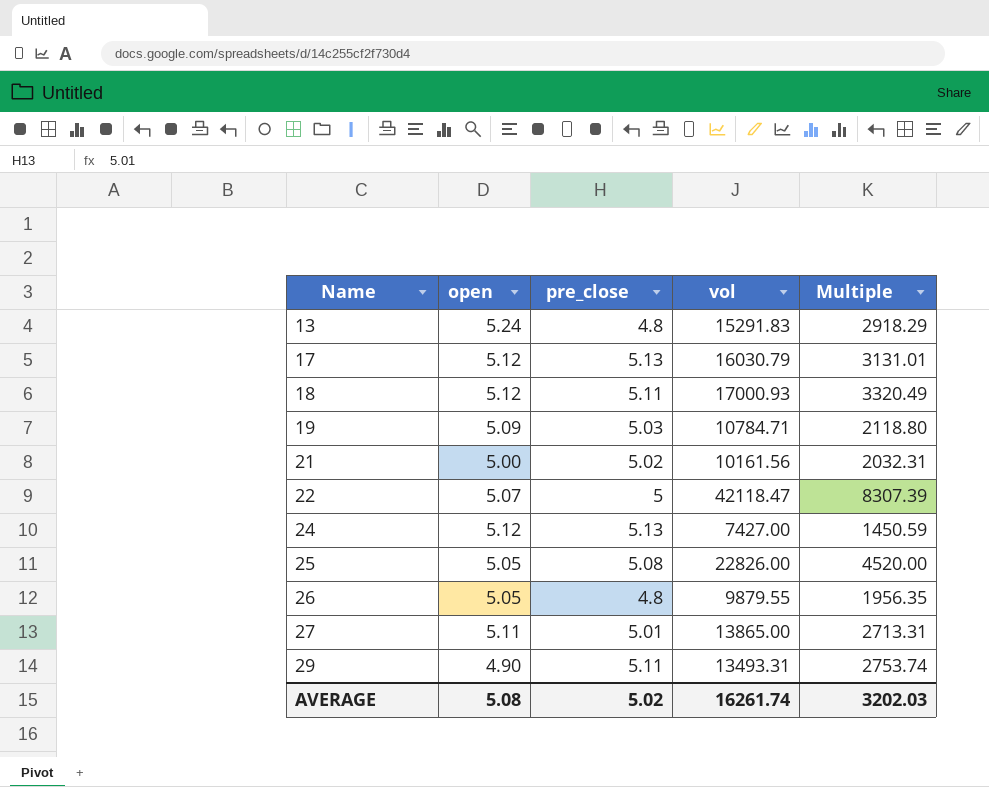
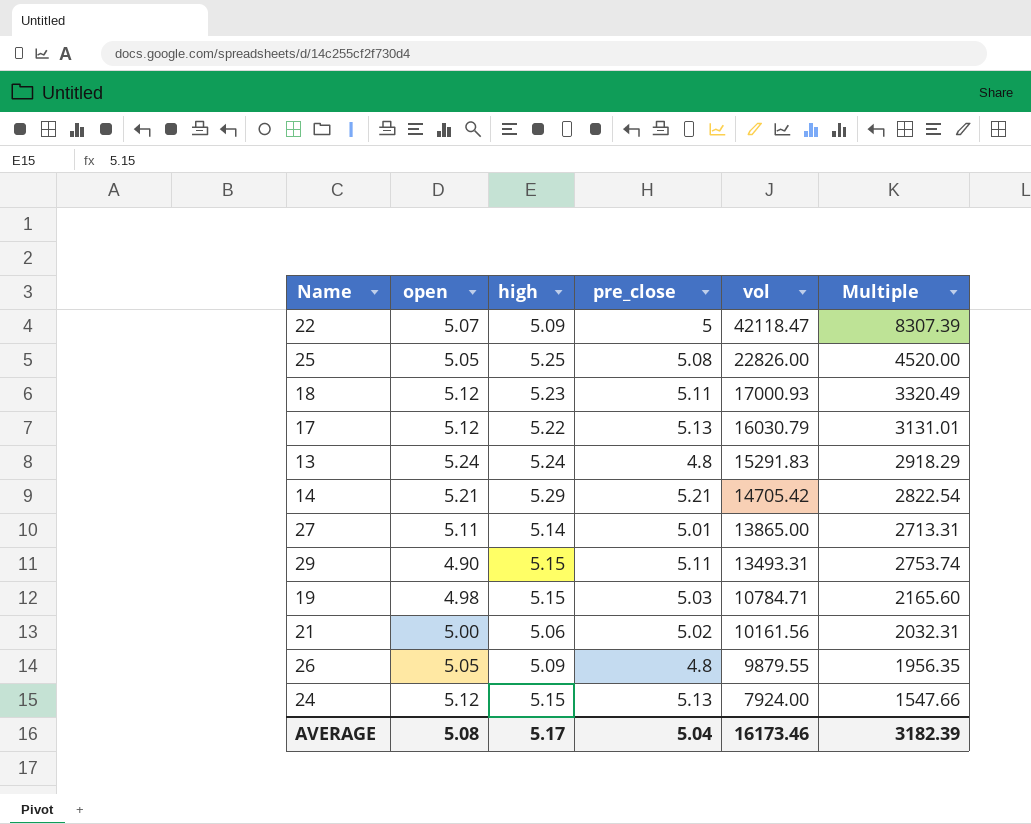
row order: Name ascending -> vol descending
column high | position: none -> 3
row 14: none -> 5.21 | 5.29 | 5.21 | 14705.42 | 2822.54
19 | open: 5.09 -> 4.98
19 | Multiple: 2118.80 -> 2165.60
24 | vol: 7427.00 -> 7924.00
24 | Multiple: 1450.59 -> 1547.66
AVERAGE | pre_close: 5.02 -> 5.04
AVERAGE | vol: 16261.74 -> 16173.46
AVERAGE | Multiple: 3202.03 -> 3182.39

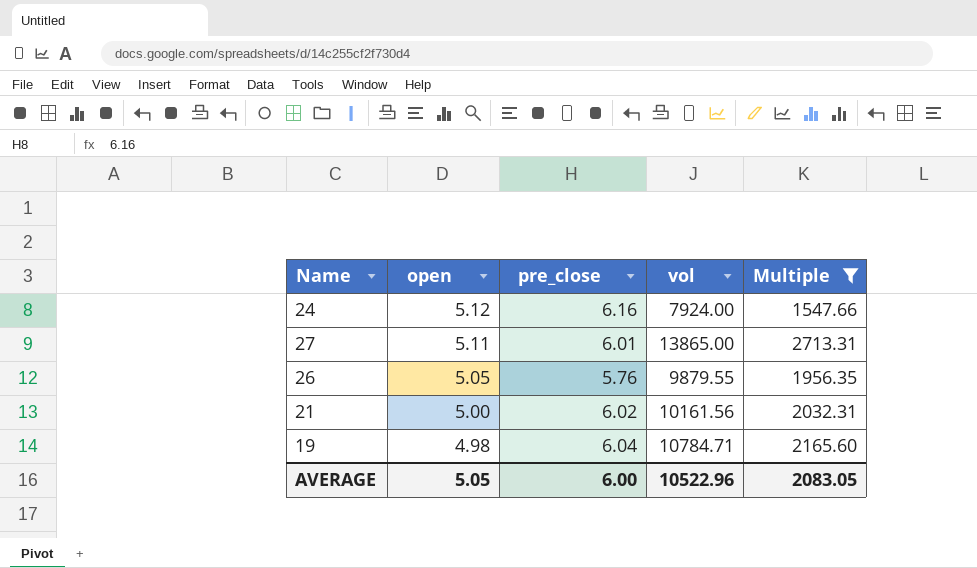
filter: none -> Multiple <= 2713.31
row order: vol descending -> open descending
column high | position: 3 -> none
24 | pre_close: 5.13 -> 6.16
27 | pre_close: 5.01 -> 6.01
26 | pre_close: 4.8 -> 5.76
21 | pre_close: 5.02 -> 6.02
19 | pre_close: 5.03 -> 6.04
AVERAGE | open: 5.08 -> 5.05
AVERAGE | pre_close: 5.04 -> 6.00
AVERAGE | vol: 16173.46 -> 10522.96
AVERAGE | Multiple: 3182.39 -> 2083.05

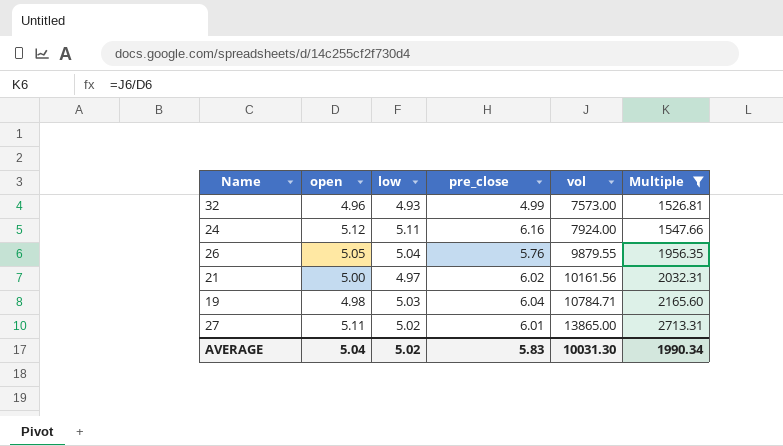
row order: open descending -> vol ascending
column low | position: none -> 3
row 32: none -> 4.96 | 4.93 | 4.99 | 7573.00 | 1526.81
AVERAGE | open: 5.05 -> 5.04
AVERAGE | pre_close: 6.00 -> 5.83
AVERAGE | vol: 10522.96 -> 10031.30
AVERAGE | Multiple: 2083.05 -> 1990.34

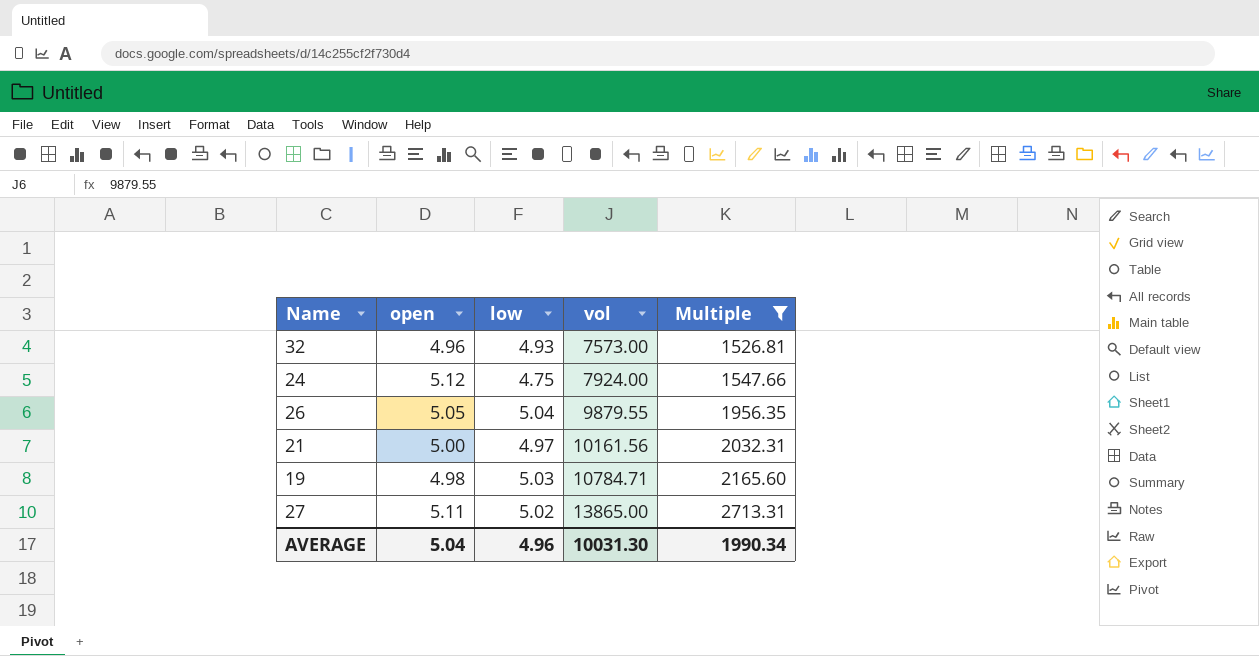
column pre_close | position: 4 -> none
24 | low: 5.11 -> 4.75
AVERAGE | low: 5.02 -> 4.96

